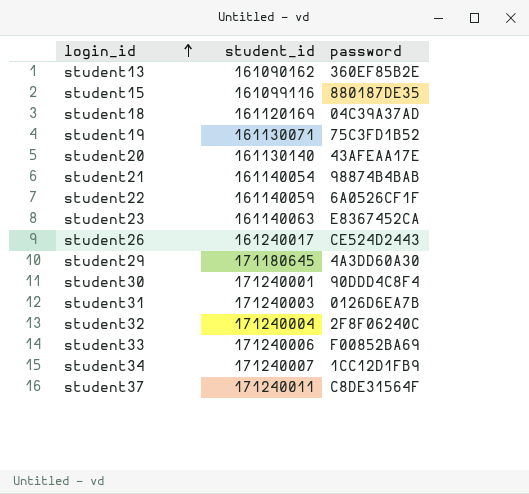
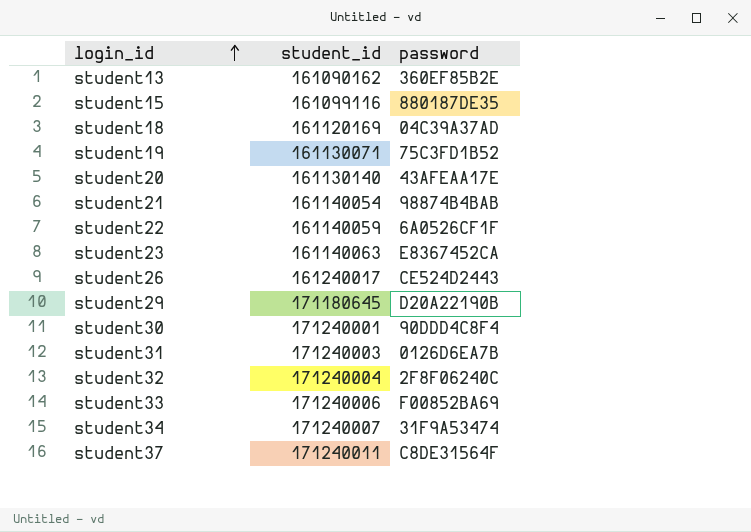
student29 | password: 4A3DD60A30 -> D20A22190B
student34 | password: 1CC12D1FB9 -> 31F9A53474

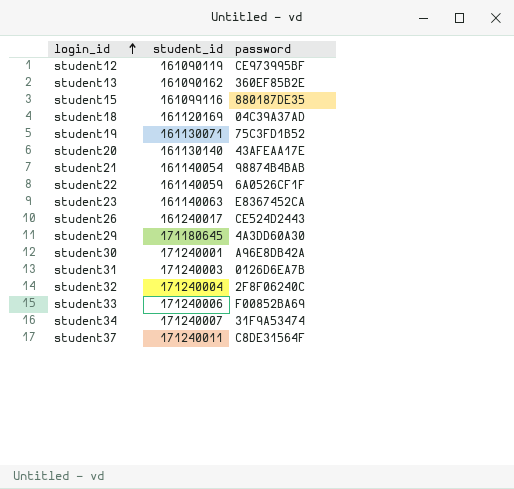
row student12: none -> 161090119 | CE973995BF
student29 | password: D20A22190B -> 4A3DD60A30
student30 | password: 90DDD4C8F4 -> A96E8DB42A

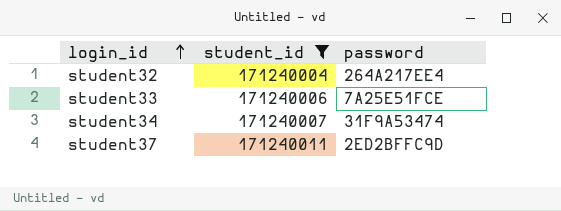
filter: none -> student_id >= 171240004
student32 | password: 2F8F06240C -> 264A217EE4
student33 | password: F00852BA69 -> 7A25E51FCE
student37 | password: C8DE31564F -> 2ED2BFFC9D

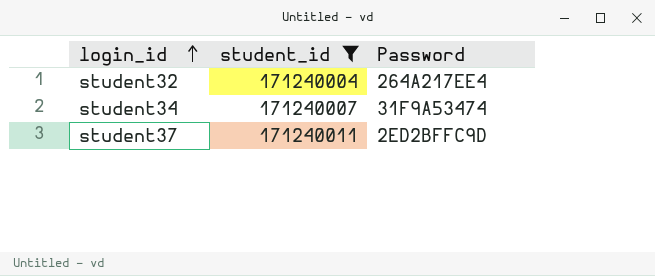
column name: password -> Password
row student33: 171240006 | 7A25E51FCE -> none

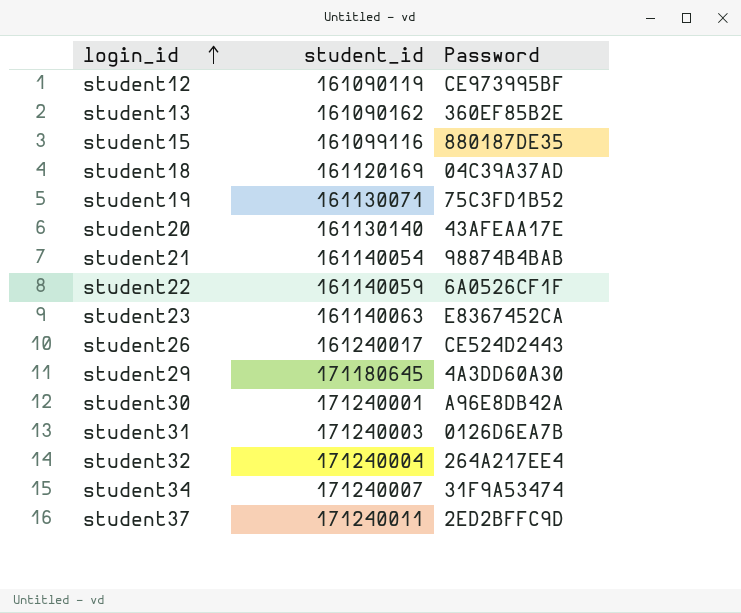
filter: student_id >= 171240004 -> none

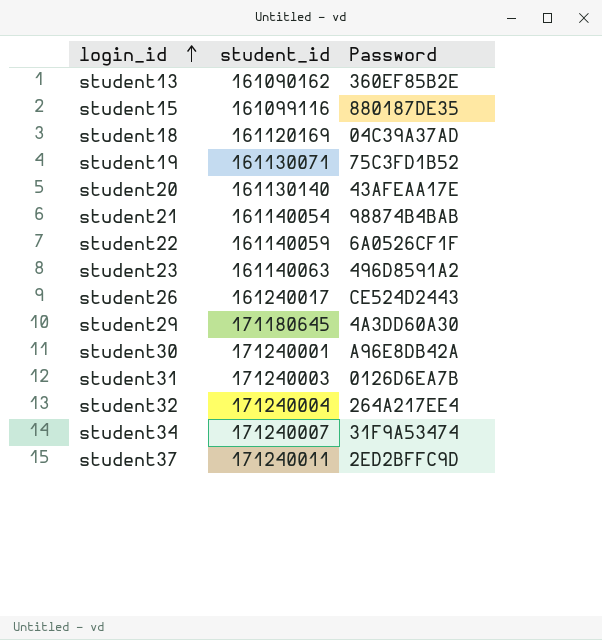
row student12: 161090119 | CE973995BF -> none
student23 | Password: E8367452CA -> 496D8591A2

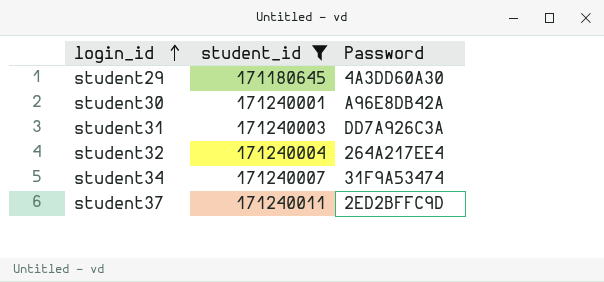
filter: none -> student_id >= 171180645
student31 | Password: 0126D6EA7B -> DD7A926C3A

